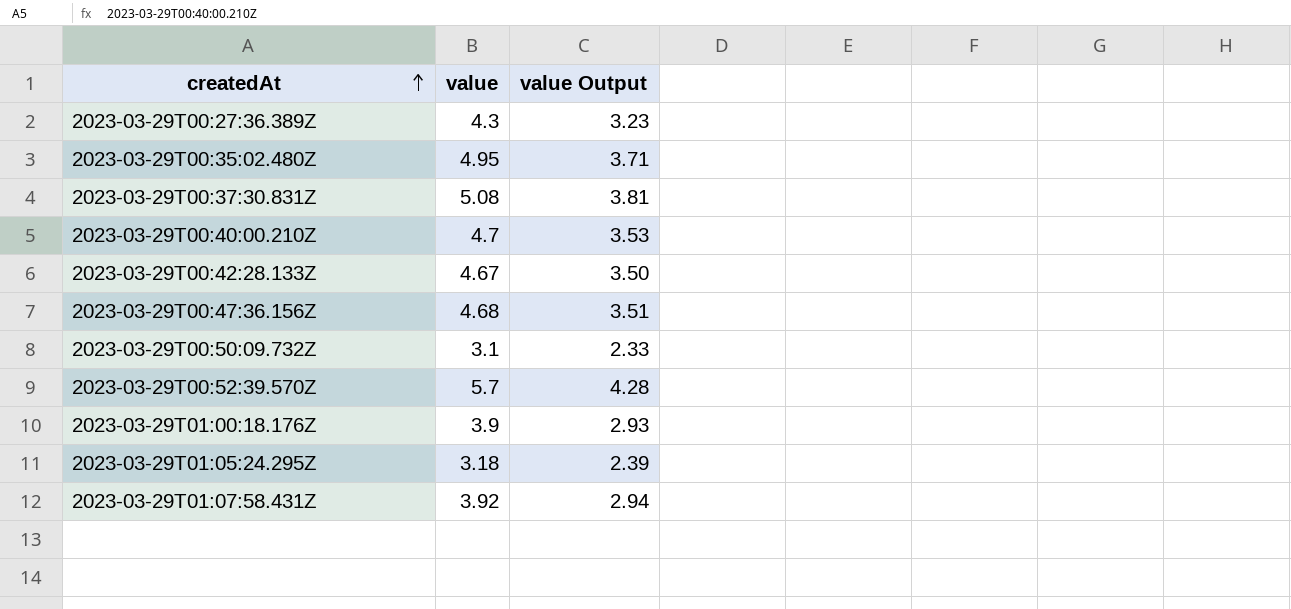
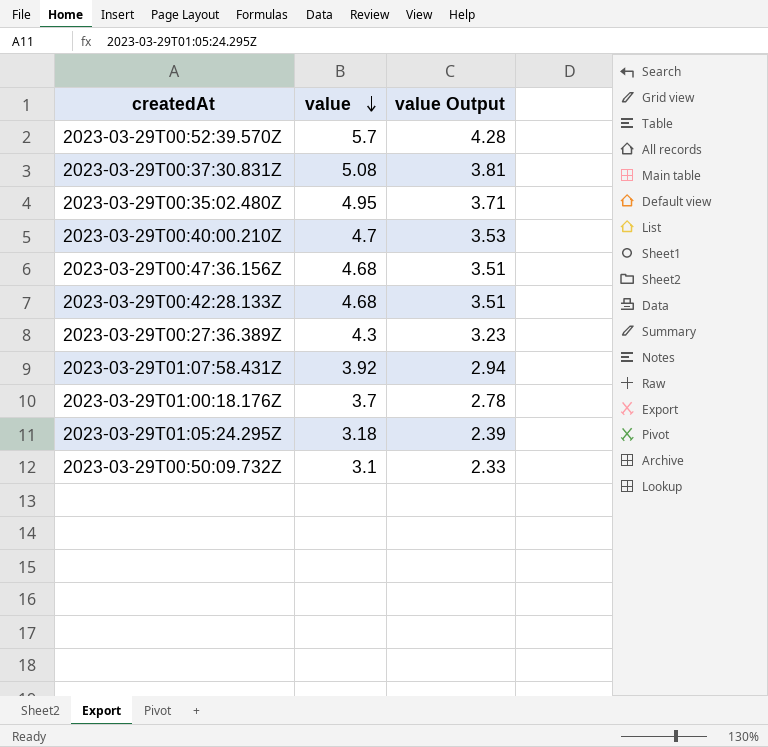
row order: createdAt ascending -> value descending
2023-03-29T00:42:28.133Z | value: 4.67 -> 4.68
2023-03-29T00:42:28.133Z | value Output: 3.50 -> 3.51
2023-03-29T01:00:18.176Z | value: 3.9 -> 3.7
2023-03-29T01:00:18.176Z | value Output: 2.93 -> 2.78

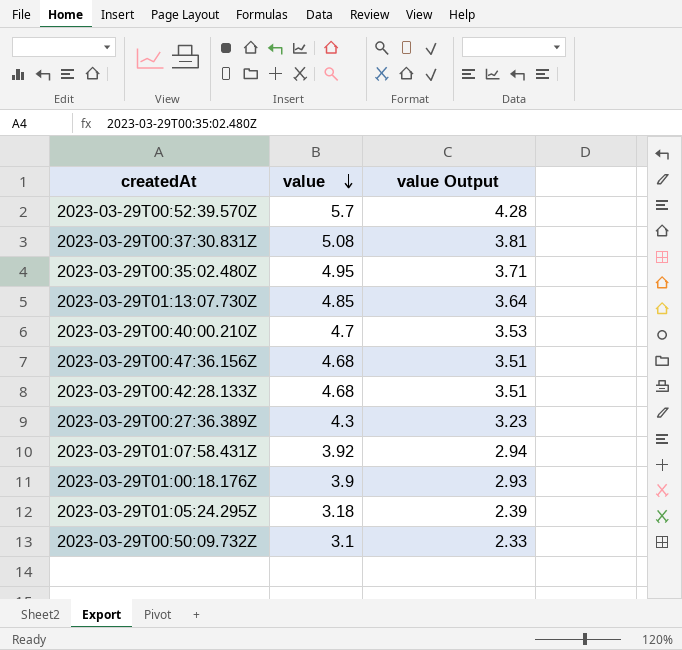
row 2023-03-29T01:13:07.730Z: none -> 4.85 | 3.64
2023-03-29T01:00:18.176Z | value: 3.7 -> 3.9
2023-03-29T01:00:18.176Z | value Output: 2.78 -> 2.93

